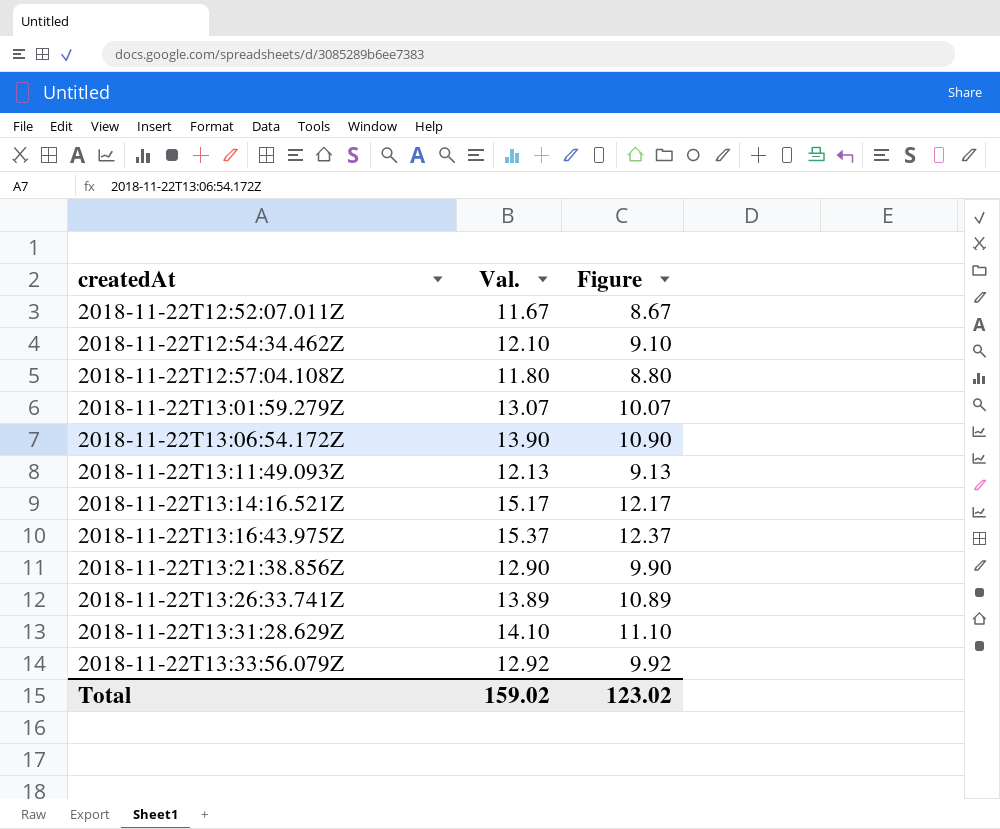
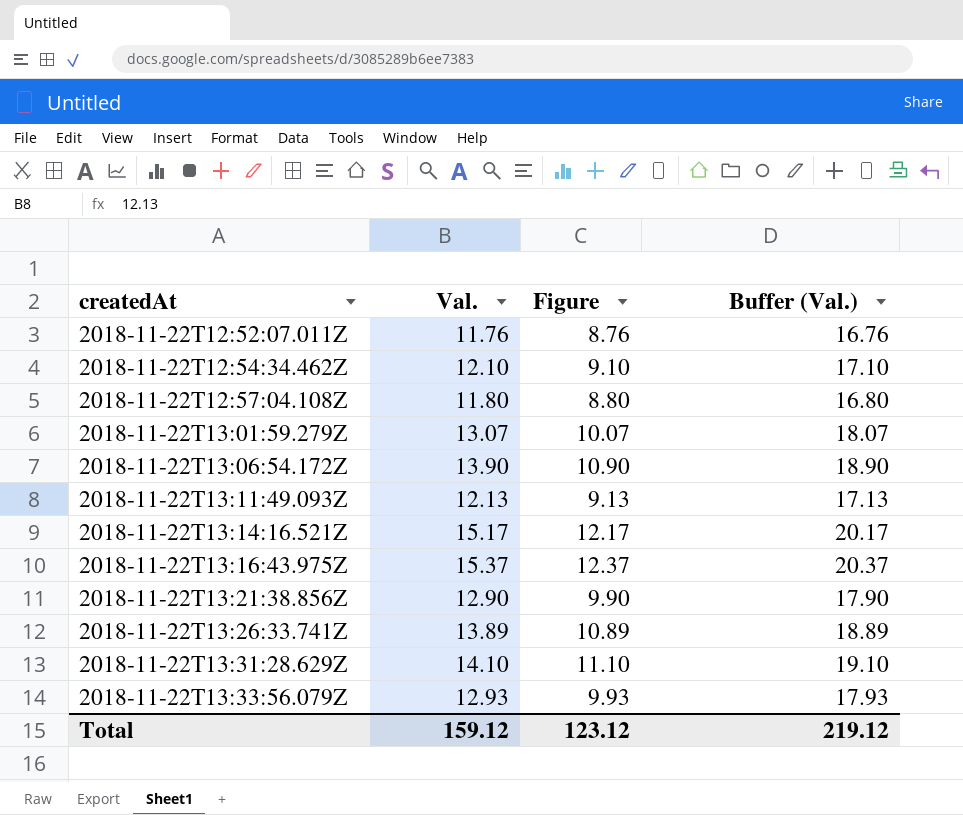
column Buffer (Val.) | formula: none -> [Val.] + 5
2018-11-22T12:52:07.011Z | Val.: 11.67 -> 11.76
2018-11-22T12:52:07.011Z | Figure: 8.67 -> 8.76
2018-11-22T13:33:56.079Z | Val.: 12.92 -> 12.93
2018-11-22T13:33:56.079Z | Figure: 9.92 -> 9.93
Total | Val.: 159.02 -> 159.12
Total | Figure: 123.02 -> 123.12

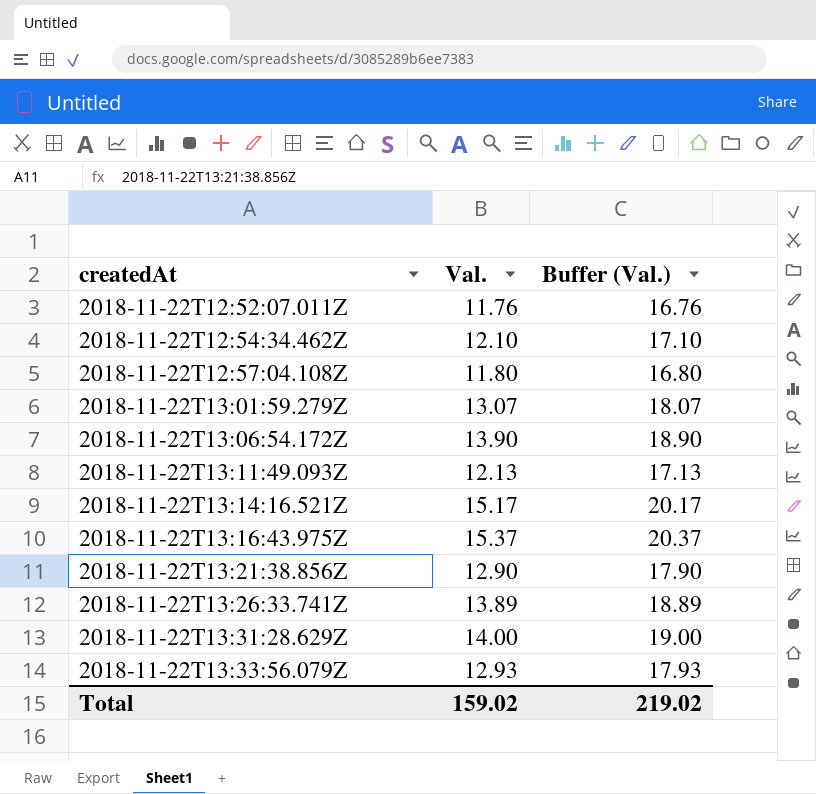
column Figure | formula: [Val.] - 3 -> none
2018-11-22T13:31:28.629Z | Val.: 14.10 -> 14.00
2018-11-22T13:31:28.629Z | Buffer (Val.): 19.10 -> 19.00
Total | Val.: 159.12 -> 159.02
Total | Buffer (Val.): 219.12 -> 219.02

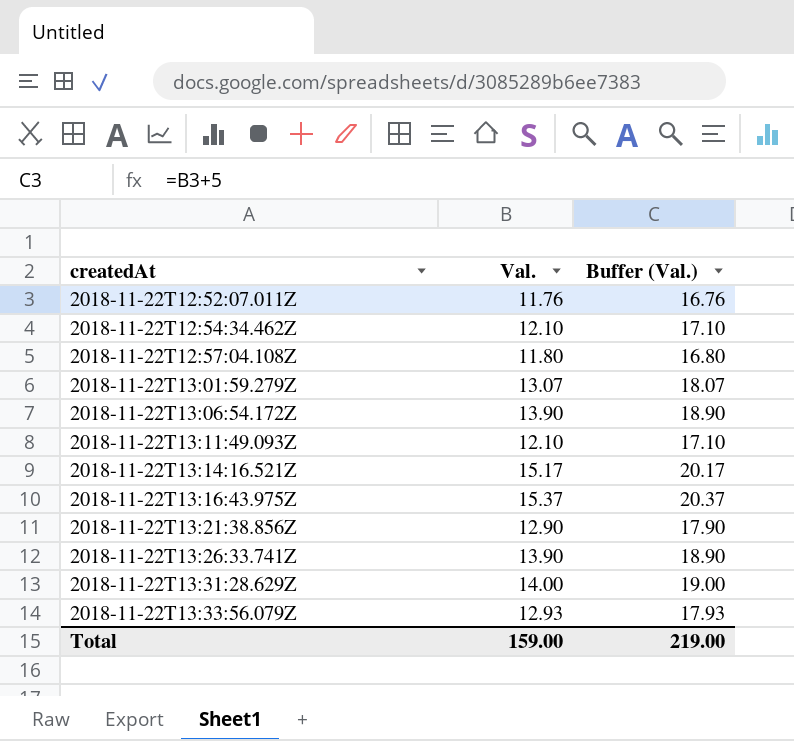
2018-11-22T13:11:49.093Z | Val.: 12.13 -> 12.10
2018-11-22T13:11:49.093Z | Buffer (Val.): 17.13 -> 17.10
2018-11-22T13:26:33.741Z | Val.: 13.89 -> 13.90
2018-11-22T13:26:33.741Z | Buffer (Val.): 18.89 -> 18.90
Total | Val.: 159.02 -> 159.00
Total | Buffer (Val.): 219.02 -> 219.00

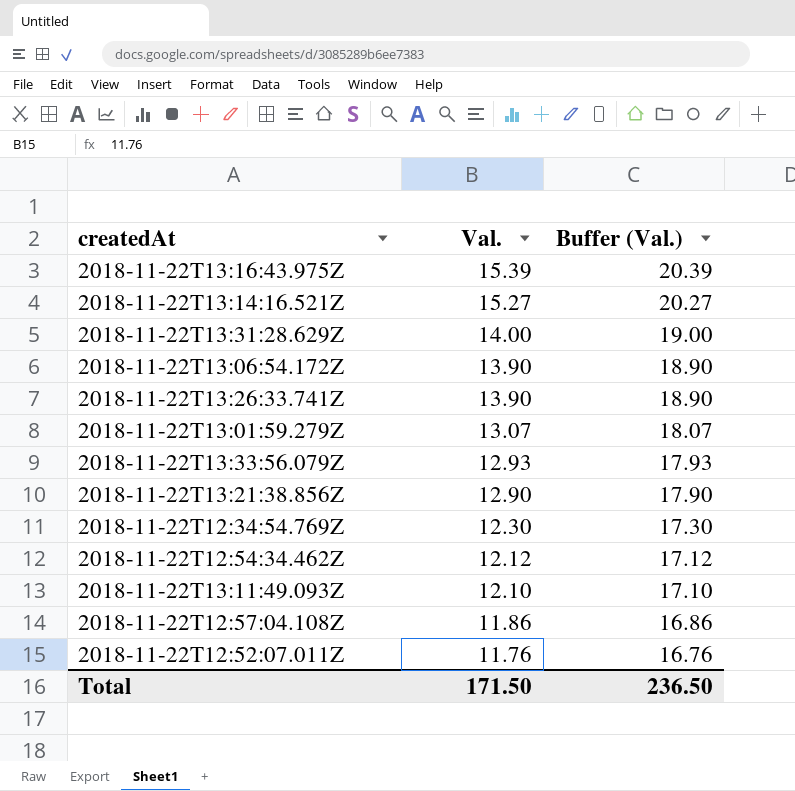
row order: createdAt ascending -> Val. descending
2018-11-22T13:16:43.975Z | Val.: 15.37 -> 15.39
2018-11-22T13:16:43.975Z | Buffer (Val.): 20.37 -> 20.39
2018-11-22T13:14:16.521Z | Val.: 15.17 -> 15.27
2018-11-22T13:14:16.521Z | Buffer (Val.): 20.17 -> 20.27
row 2018-11-22T12:34:54.769Z: none -> 12.30 | 17.30
2018-11-22T12:54:34.462Z | Val.: 12.10 -> 12.12
2018-11-22T12:54:34.462Z | Buffer (Val.): 17.10 -> 17.12
2018-11-22T12:57:04.108Z | Val.: 11.80 -> 11.86
2018-11-22T12:57:04.108Z | Buffer (Val.): 16.80 -> 16.86
Total | Val.: 159.00 -> 171.50
Total | Buffer (Val.): 219.00 -> 236.50

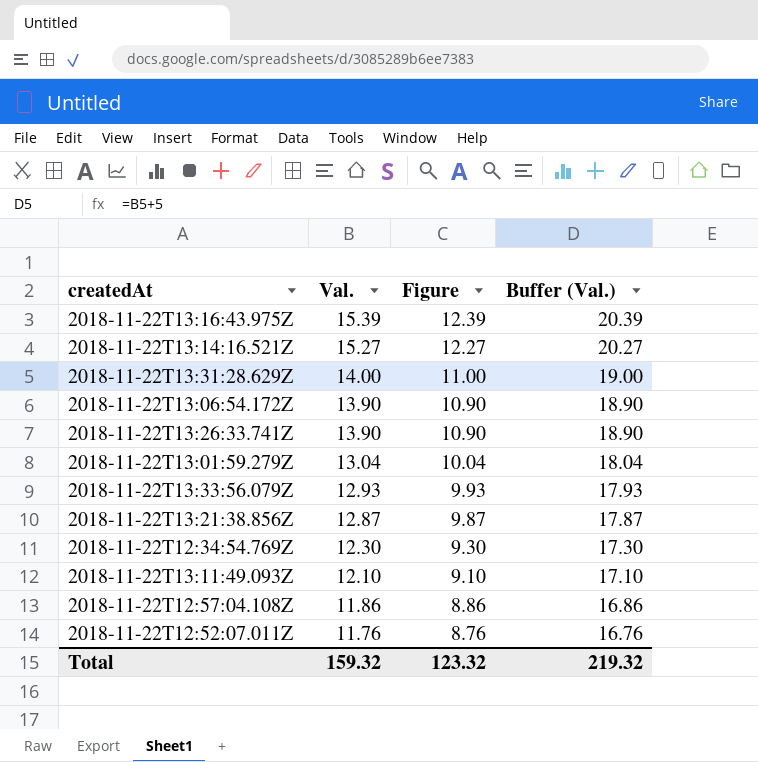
column Figure | formula: none -> [Val.] - 3
row 2018-11-22T12:54:34.462Z: 12.12 | 17.12 -> none
2018-11-22T13:01:59.279Z | Val.: 13.07 -> 13.04
2018-11-22T13:01:59.279Z | Buffer (Val.): 18.07 -> 18.04
2018-11-22T13:21:38.856Z | Val.: 12.90 -> 12.87
2018-11-22T13:21:38.856Z | Buffer (Val.): 17.90 -> 17.87
Total | Val.: 171.50 -> 159.32
Total | Buffer (Val.): 236.50 -> 219.32

